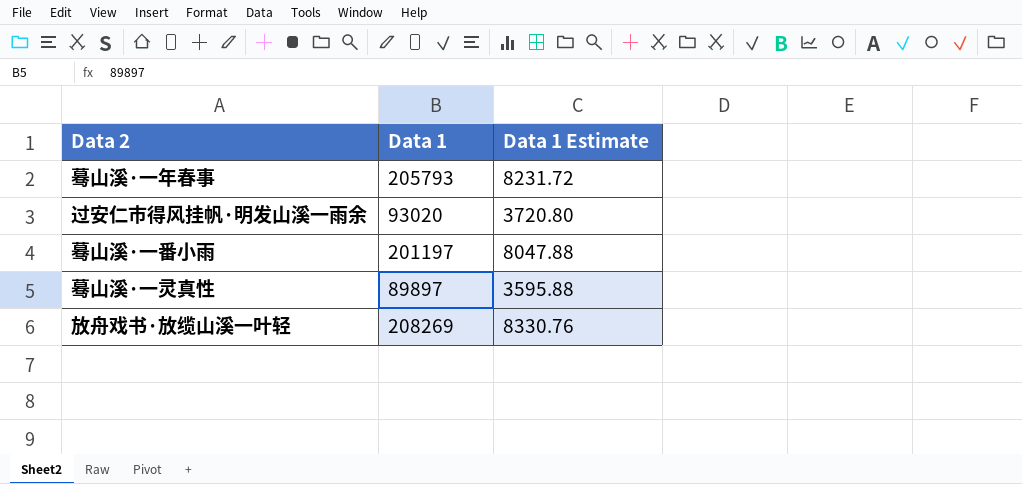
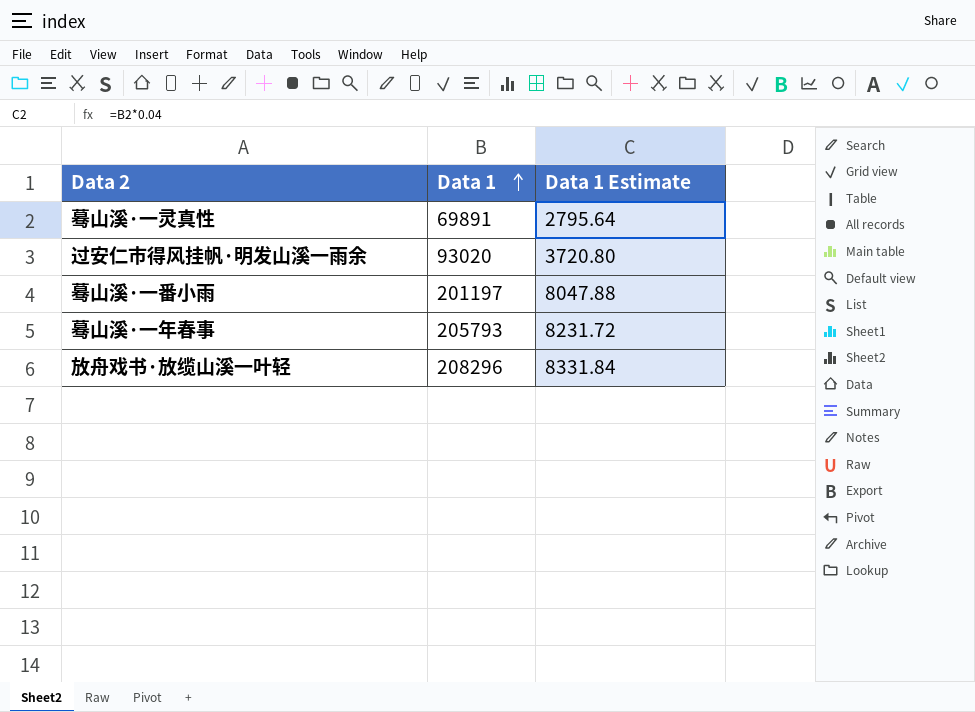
row order: none -> Data 1 ascending
蓦山溪·一灵真性 | Data 1: 89897 -> 69891
蓦山溪·一灵真性 | Data 1 Estimate: 3595.88 -> 2795.64
放舟戏书·放缆山溪一叶轻 | Data 1: 208269 -> 208296
放舟戏书·放缆山溪一叶轻 | Data 1 Estimate: 8330.76 -> 8331.84

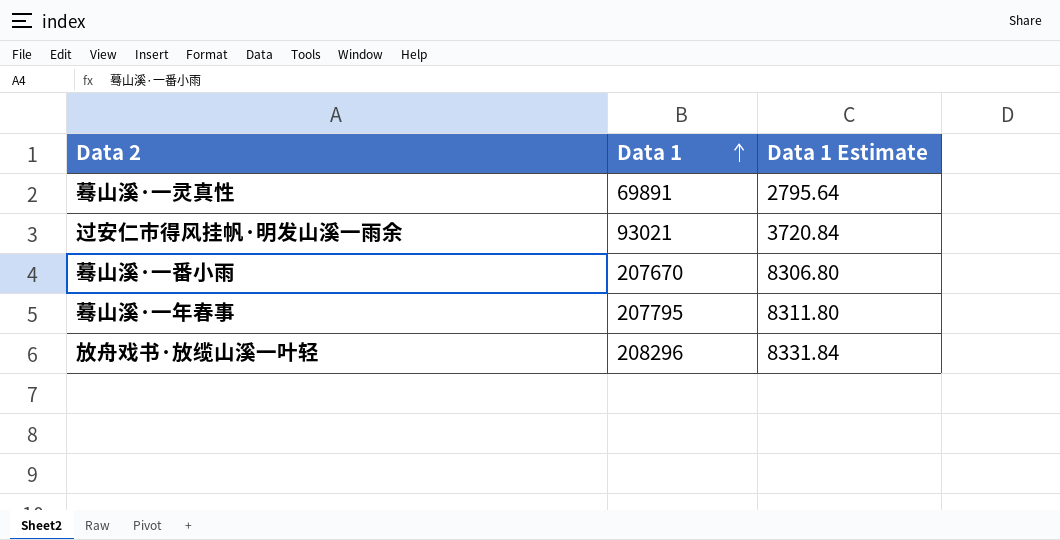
过安仁市得风挂帆·明发山溪一雨余 | Data 1: 93020 -> 93021
过安仁市得风挂帆·明发山溪一雨余 | Data 1 Estimate: 3720.80 -> 3720.84
蓦山溪·一番小雨 | Data 1: 201197 -> 207670
蓦山溪·一番小雨 | Data 1 Estimate: 8047.88 -> 8306.80
蓦山溪·一年春事 | Data 1: 205793 -> 207795
蓦山溪·一年春事 | Data 1 Estimate: 8231.72 -> 8311.80

